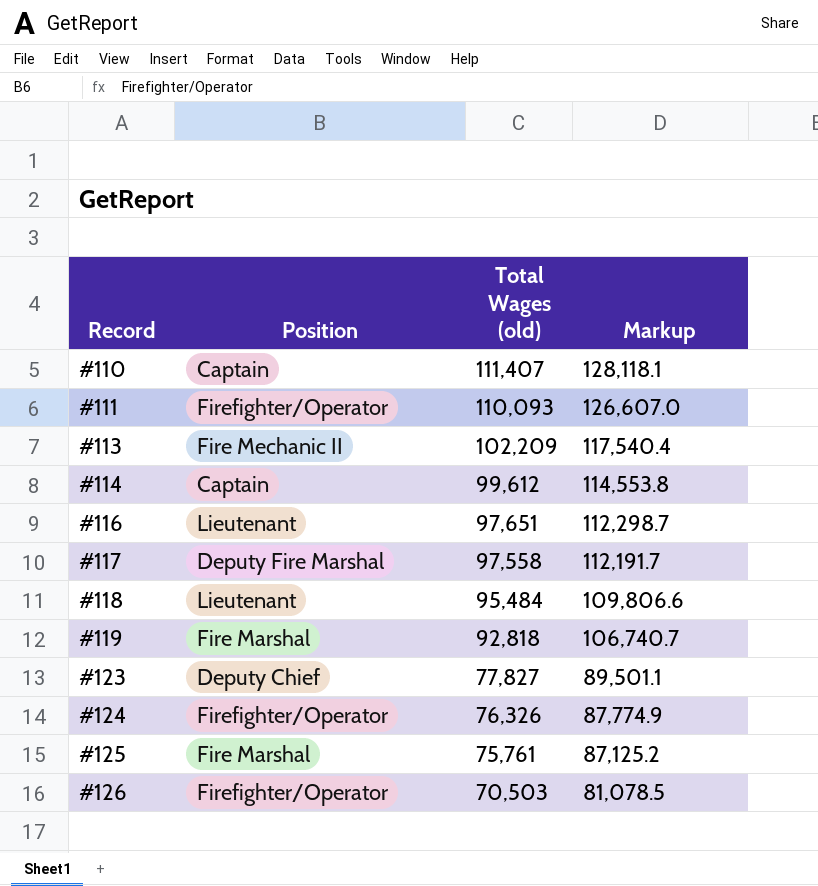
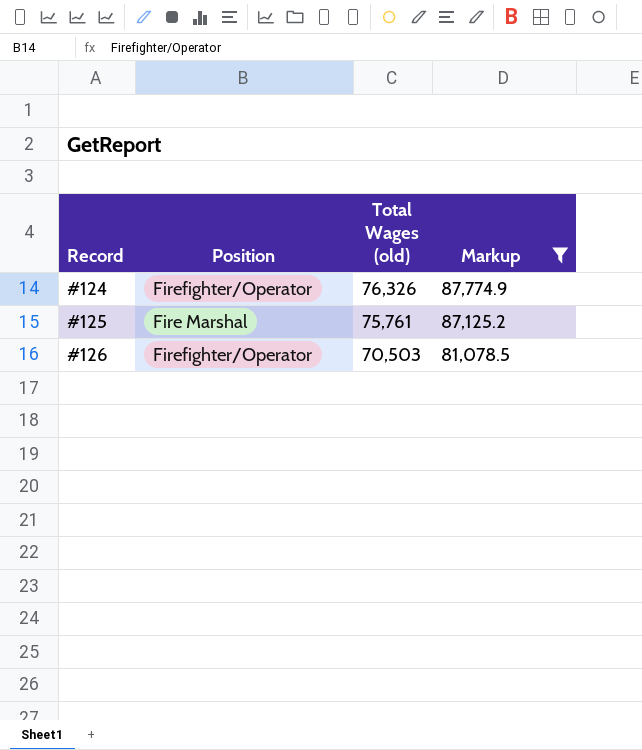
filter: none -> Markup <= 87,774.9

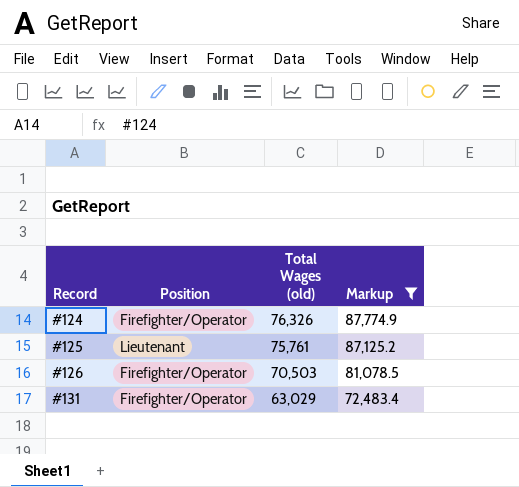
#125 | Position: Fire Marshal -> Lieutenant
row #131: none -> Firefighter/Operator | 63,029 | 72,483.4

